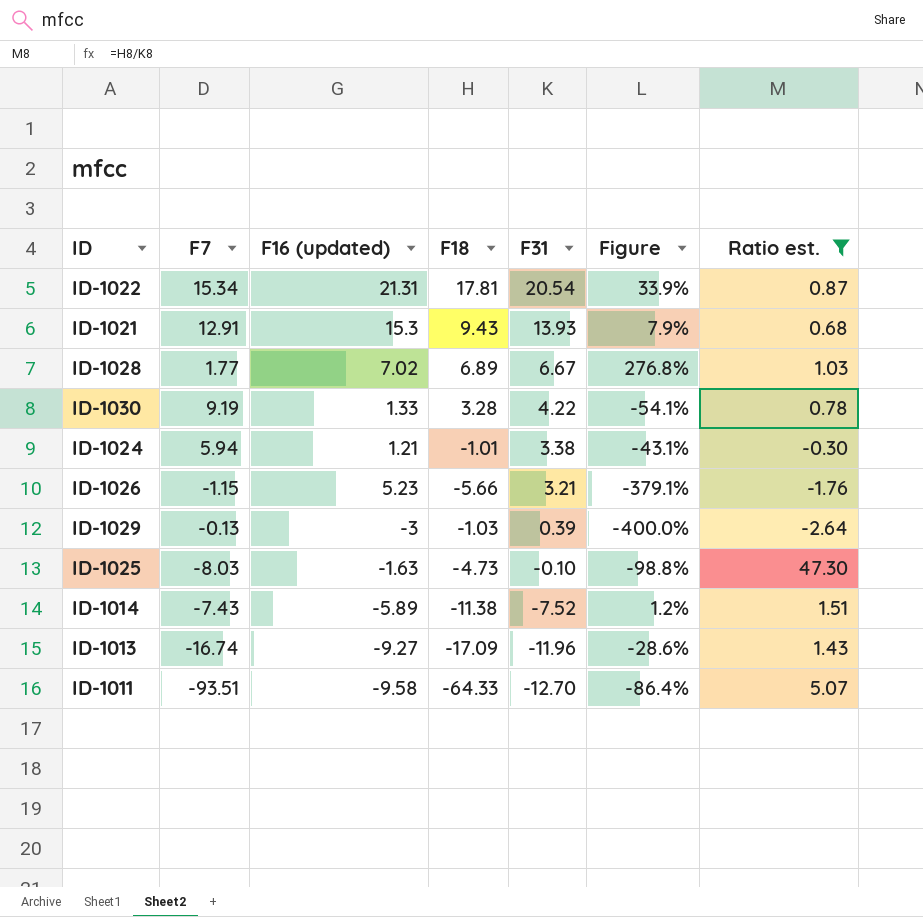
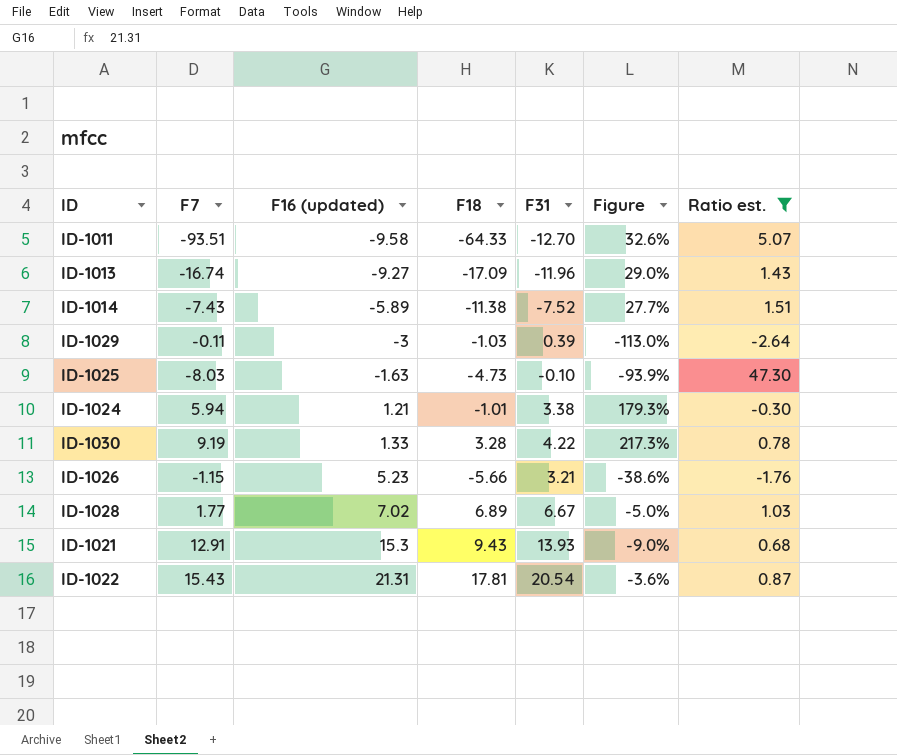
row order: F31 descending -> F16 (updated) ascending
column Figure | formula: ([F31] - [F7]) / [F7] -> ([F31] - [F16 (updated)]) / [F16 (updated)]
ID-1029 | F7: -0.13 -> -0.11
ID-1022 | F7: 15.34 -> 15.43

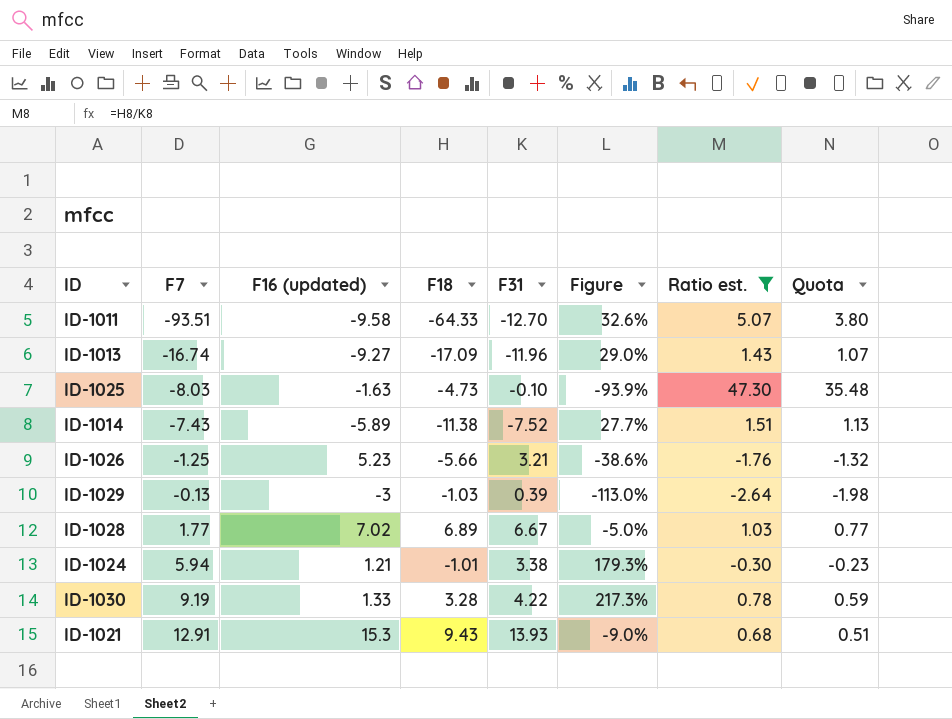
row order: F16 (updated) ascending -> F7 ascending
column Quota | formula: none -> [Ratio est.] * 0.75
row ID-1022: 15.43 | 21.31 | 17.81 | 20.54 | -3.6% | 0.87 -> none
ID-1026 | F7: -1.15 -> -1.25
ID-1029 | F7: -0.11 -> -0.13

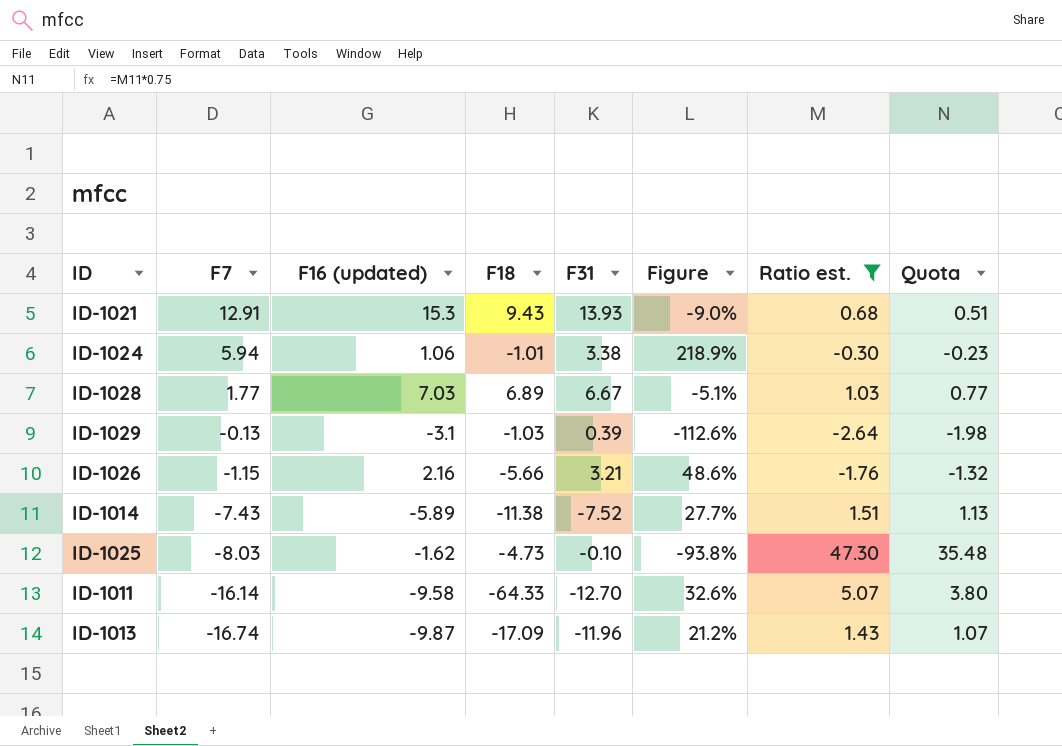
row order: F7 ascending -> F7 descending
row ID-1030: 9.19 | 1.33 | 3.28 | 4.22 | 217.3% | 0.78 | 0.59 -> none
ID-1024 | F16 (updated): 1.21 -> 1.06
ID-1024 | Figure: 179.3% -> 218.9%
ID-1028 | F16 (updated): 7.02 -> 7.03
ID-1028 | Figure: -5.0% -> -5.1%
ID-1029 | F16 (updated): -3 -> -3.1
ID-1029 | Figure: -113.0% -> -112.6%
ID-1026 | F7: -1.25 -> -1.15
ID-1026 | F16 (updated): 5.23 -> 2.16
ID-1026 | Figure: -38.6% -> 48.6%
ID-1025 | F16 (updated): -1.63 -> -1.62
ID-1025 | Figure: -93.9% -> -93.8%
ID-1011 | F7: -93.51 -> -16.14
ID-1013 | F16 (updated): -9.27 -> -9.87
ID-1013 | Figure: 29.0% -> 21.2%

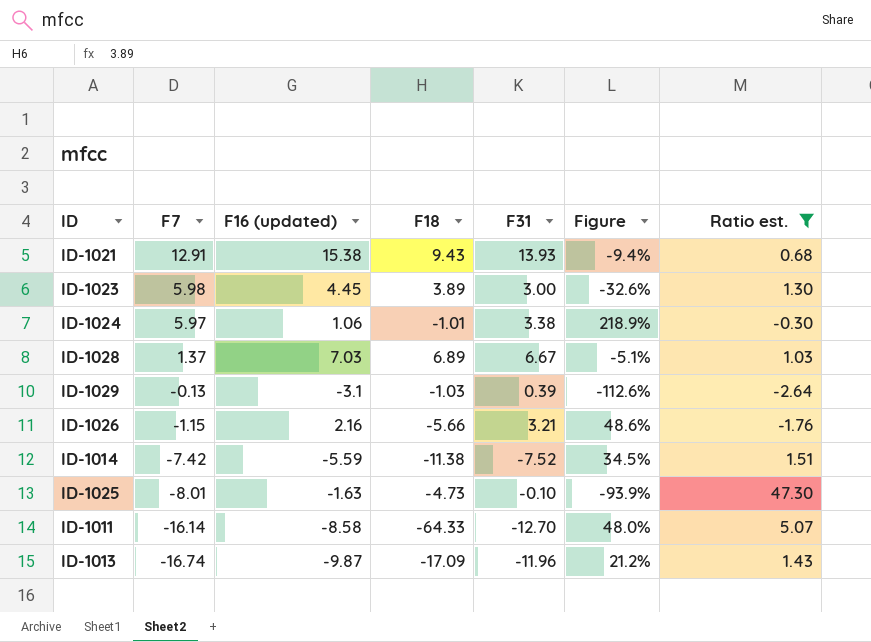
column Quota | formula: [Ratio est.] * 0.75 -> none
ID-1021 | F16 (updated): 15.3 -> 15.38
ID-1021 | Figure: -9.0% -> -9.4%
row ID-1023: none -> 5.98 | 4.45 | 3.89 | 3.00 | -32.6% | 1.30
ID-1024 | F7: 5.94 -> 5.97
ID-1028 | F7: 1.77 -> 1.37
ID-1014 | F7: -7.43 -> -7.42
ID-1014 | F16 (updated): -5.89 -> -5.59
ID-1014 | Figure: 27.7% -> 34.5%
ID-1025 | F7: -8.03 -> -8.01
ID-1025 | F16 (updated): -1.62 -> -1.63
ID-1025 | Figure: -93.8% -> -93.9%
ID-1011 | F16 (updated): -9.58 -> -8.58
ID-1011 | Figure: 32.6% -> 48.0%

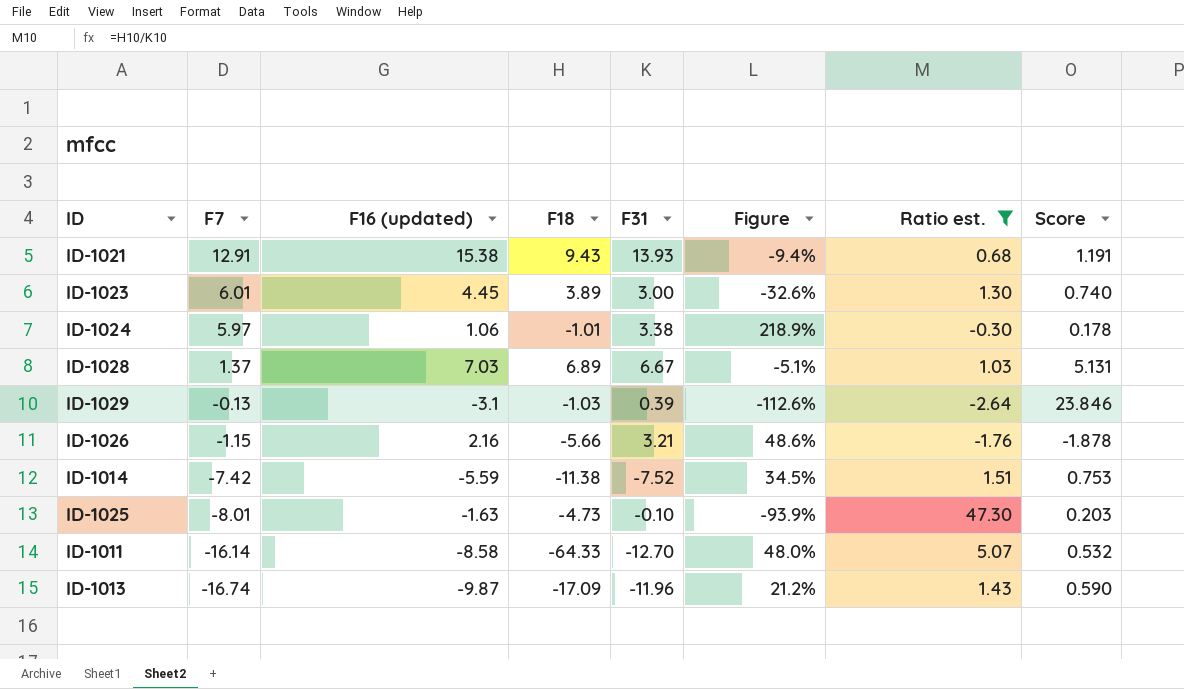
column Score | formula: none -> [F16 (updated)] / [F7]
ID-1023 | F7: 5.98 -> 6.01

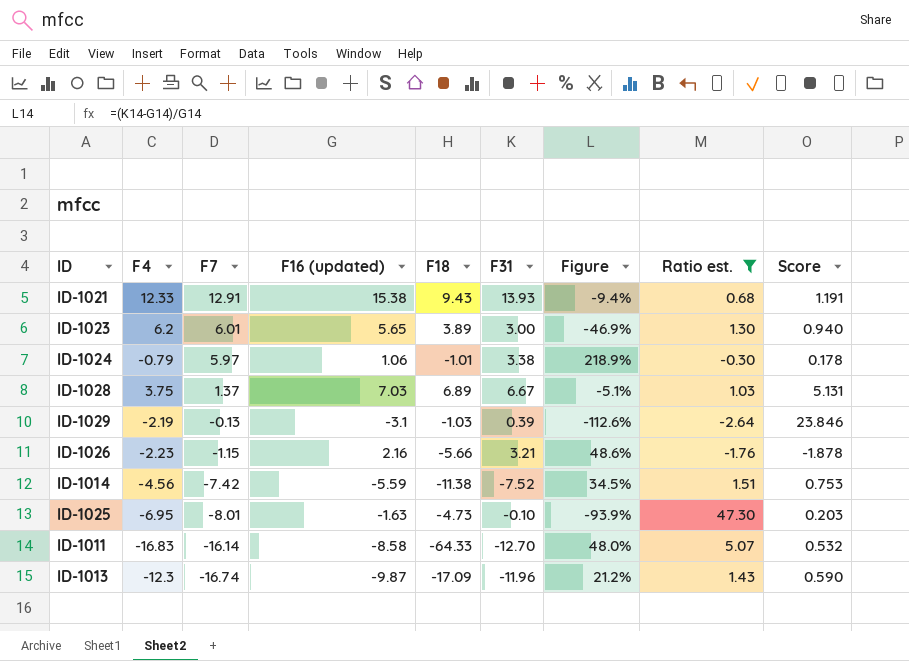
column F4 | position: none -> 2
ID-1023 | F16 (updated): 4.45 -> 5.65
ID-1023 | Figure: -32.6% -> -46.9%
ID-1023 | Score: 0.740 -> 0.940

